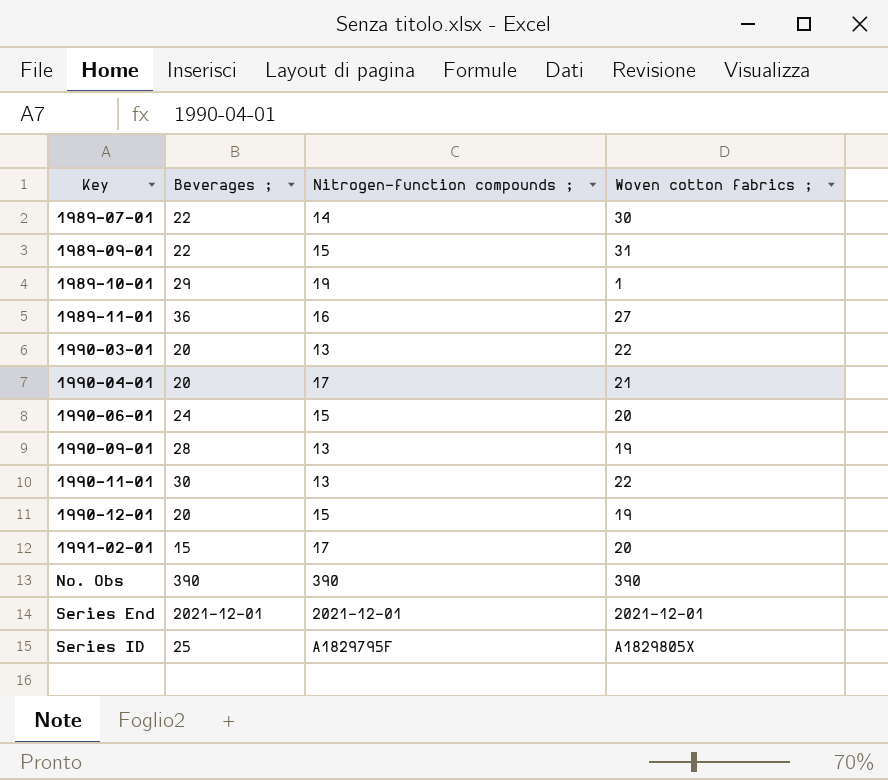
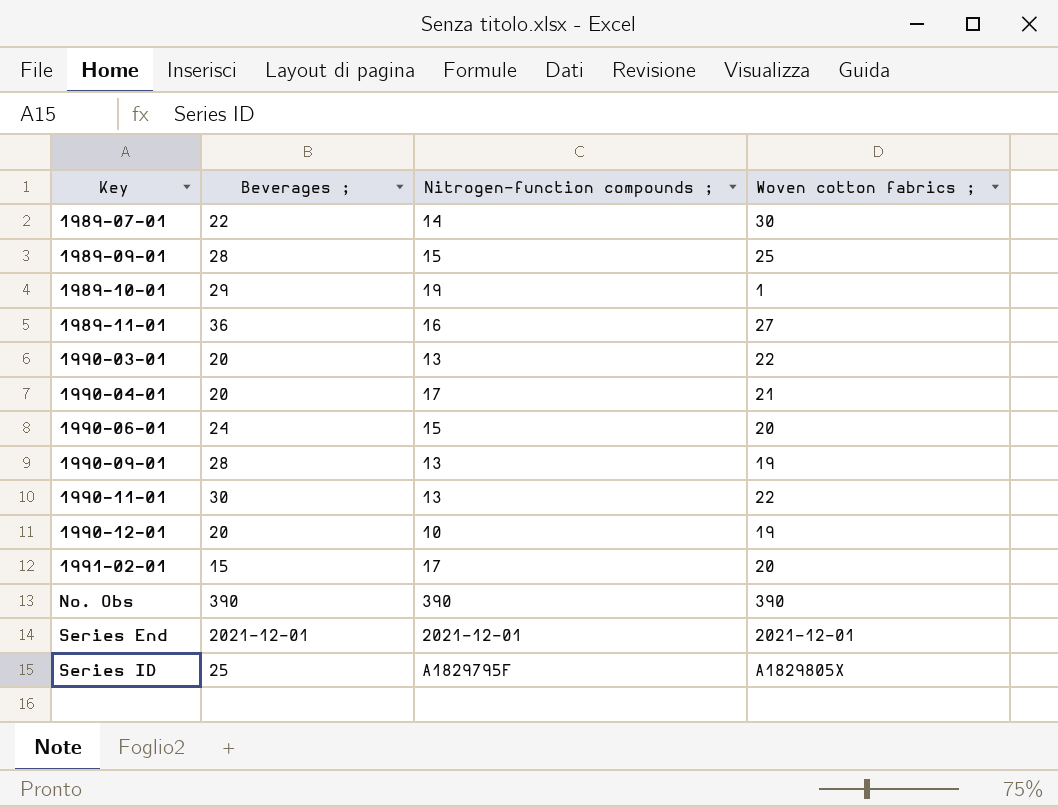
1989-09-01 | Beverages ;: 22 -> 28
1989-09-01 | Woven cotton fabrics ;: 31 -> 25
1990-12-01 | Nitrogen-function compounds ;: 15 -> 10

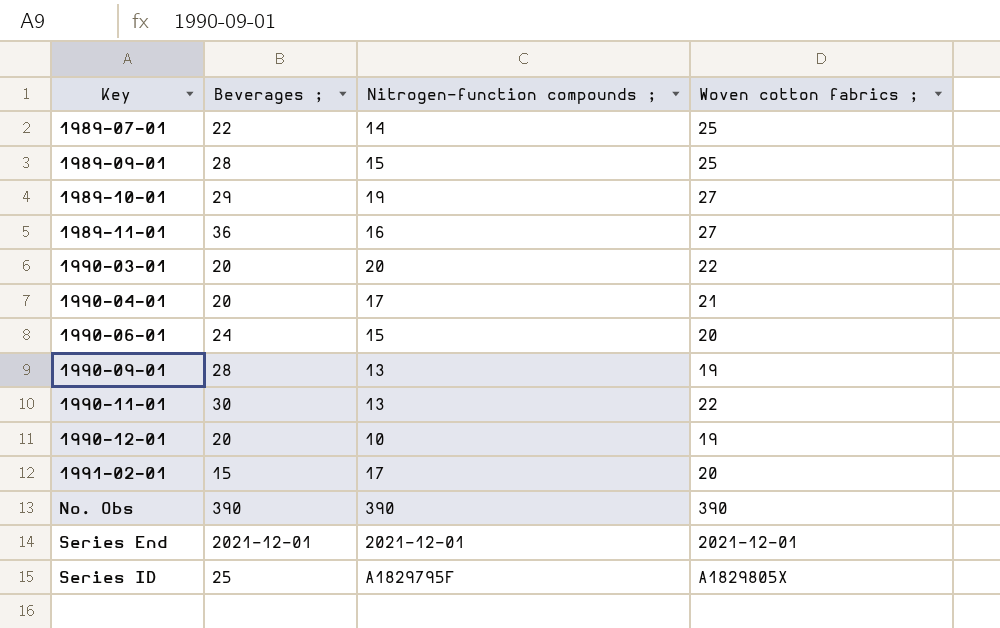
1989-07-01 | Woven cotton fabrics ;: 30 -> 25
1989-10-01 | Woven cotton fabrics ;: 1 -> 27
1990-03-01 | Nitrogen-function compounds ;: 13 -> 20

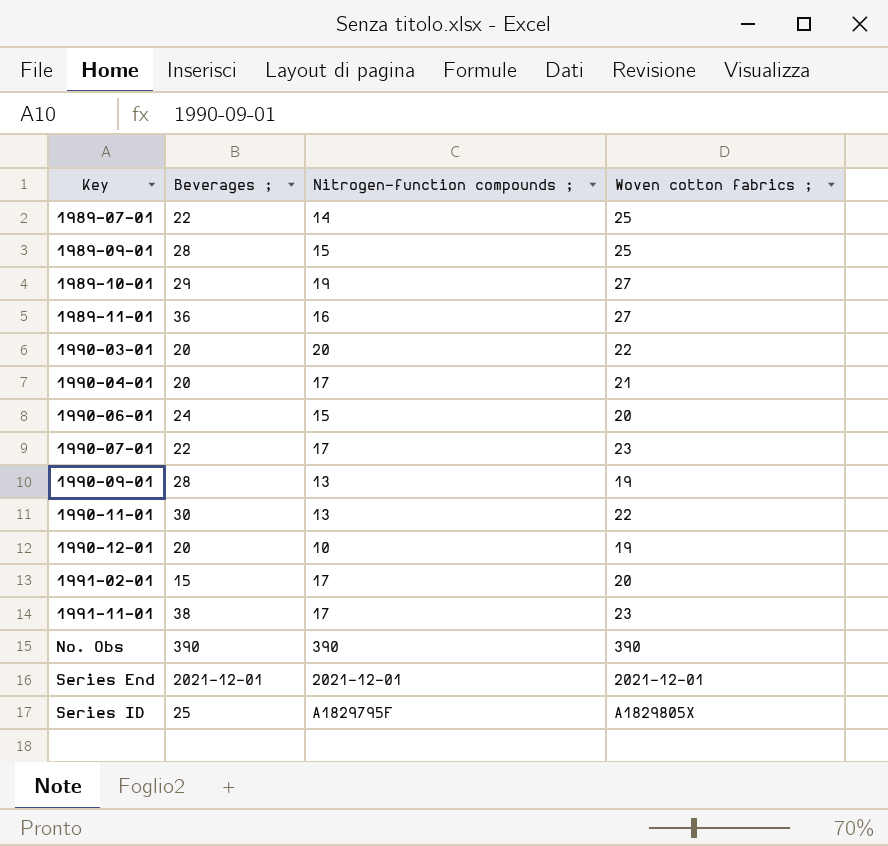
row 1990-07-01: none -> 22 | 17 | 23
row 1991-11-01: none -> 38 | 17 | 23

